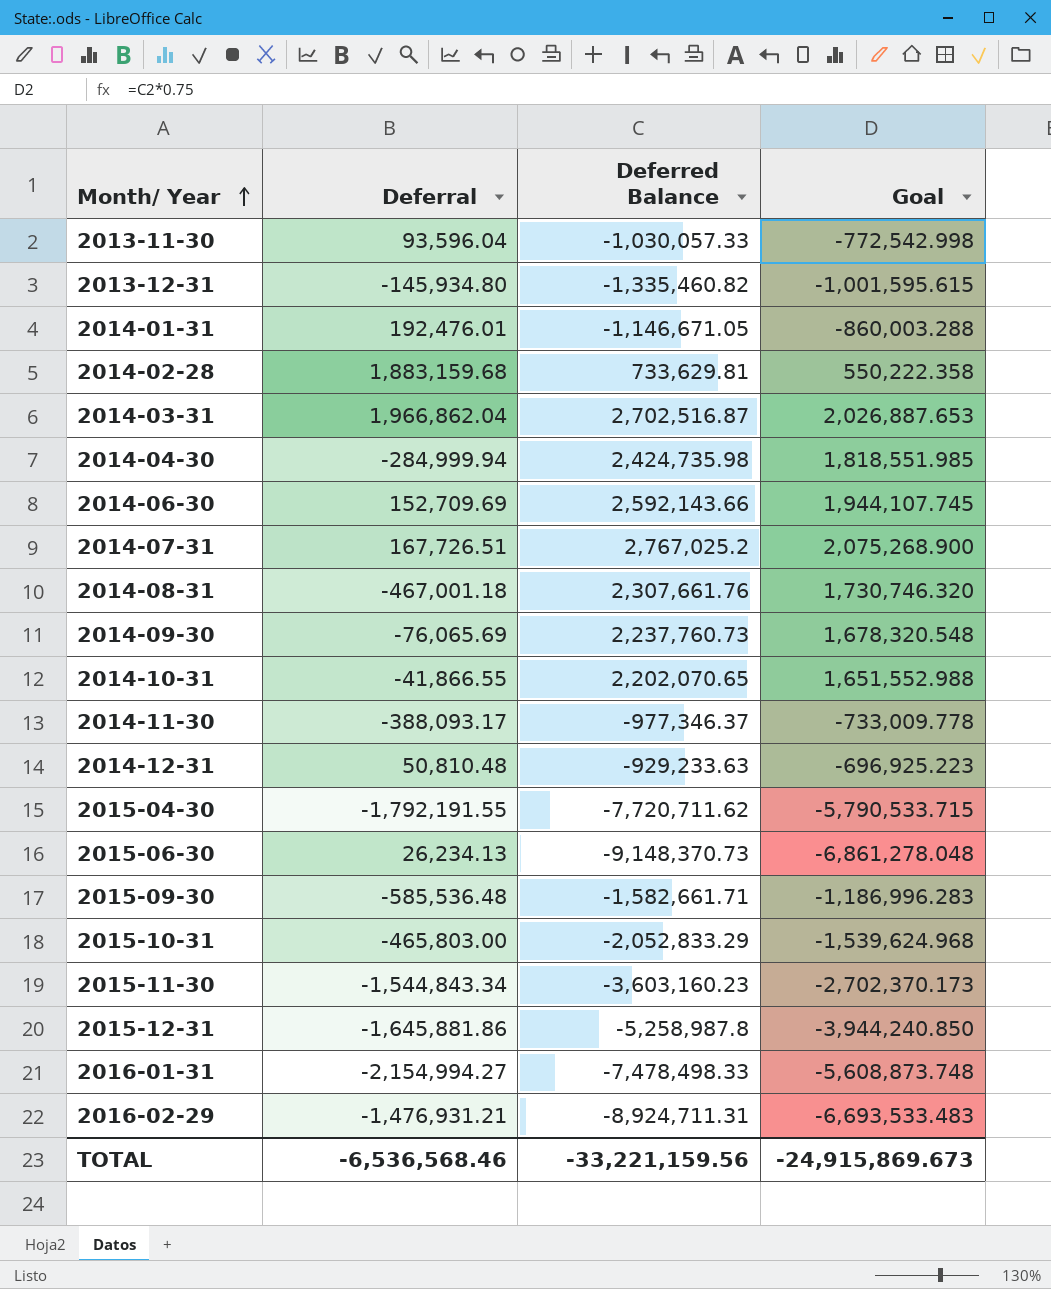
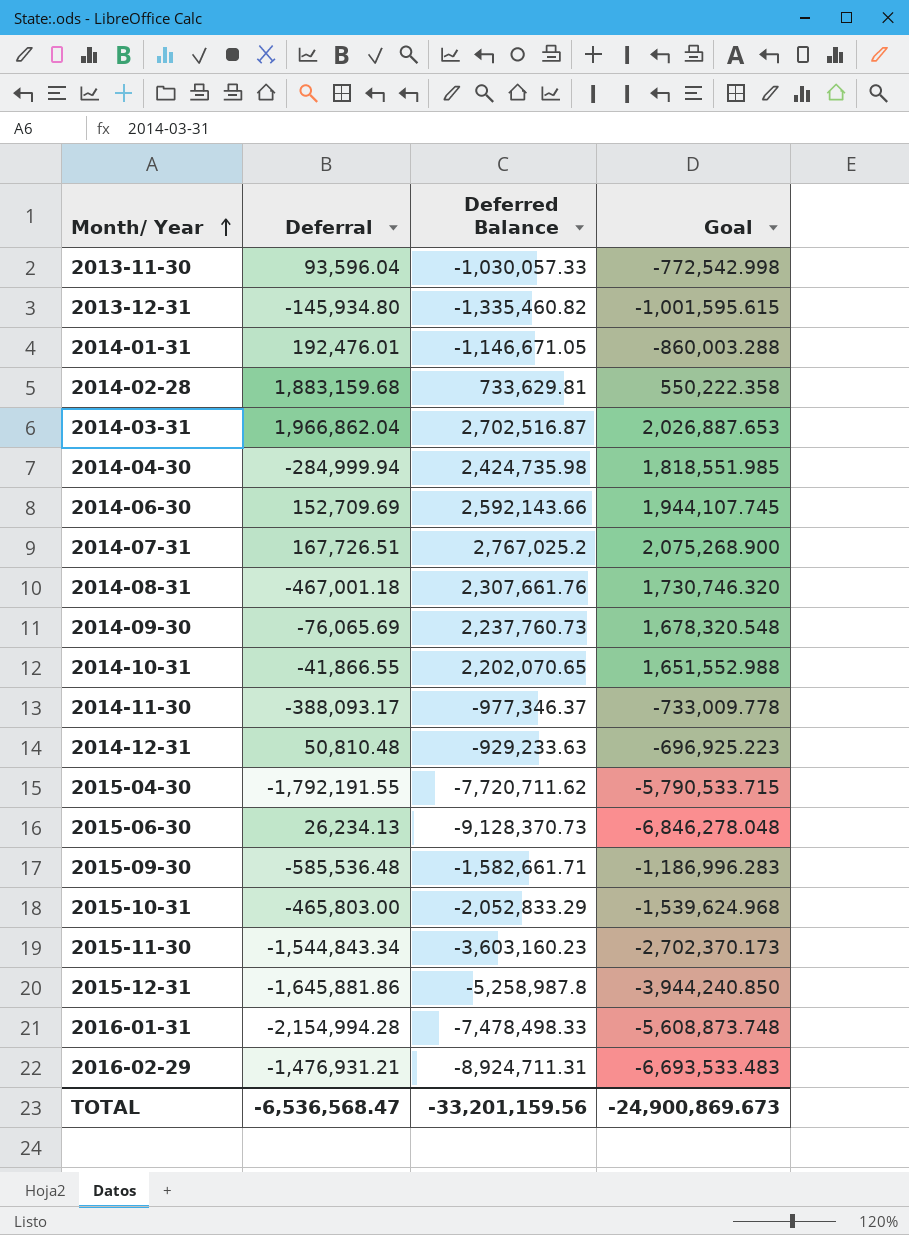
2015-06-30 | Deferred Balance: -9,148,370.73 -> -9,128,370.73
2015-06-30 | Goal: -6,861,278.048 -> -6,846,278.048
2016-01-31 | Deferral: -2,154,994.27 -> -2,154,994.28
TOTAL | Deferral: -6,536,568.46 -> -6,536,568.47
TOTAL | Deferred Balance: -33,221,159.56 -> -33,201,159.56
TOTAL | Goal: -24,915,869.673 -> -24,900,869.673

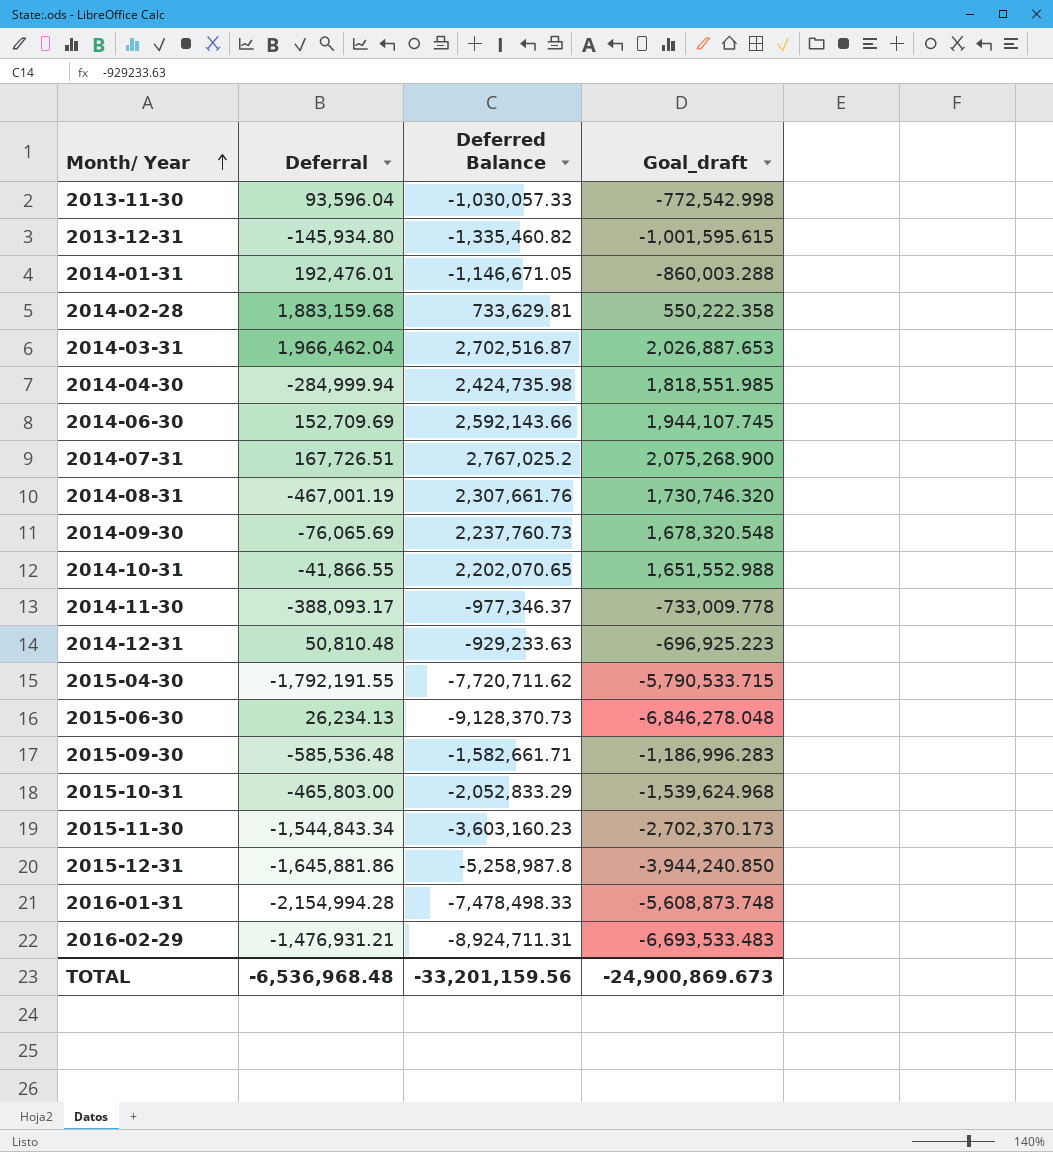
column name: Goal -> Goal_draft
2014-03-31 | Deferral: 1,966,862.04 -> 1,966,462.04
2014-08-31 | Deferral: -467,001.18 -> -467,001.19
TOTAL | Deferral: -6,536,568.47 -> -6,536,968.48

